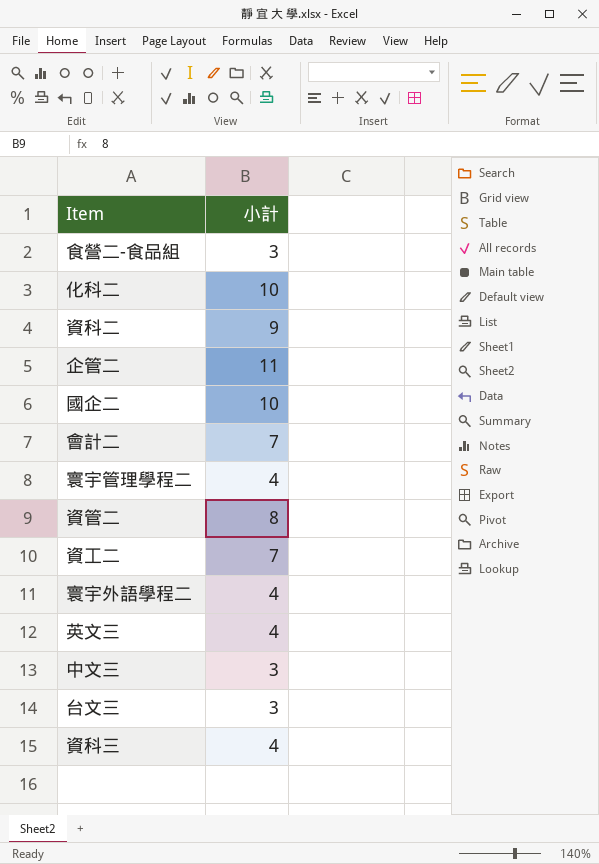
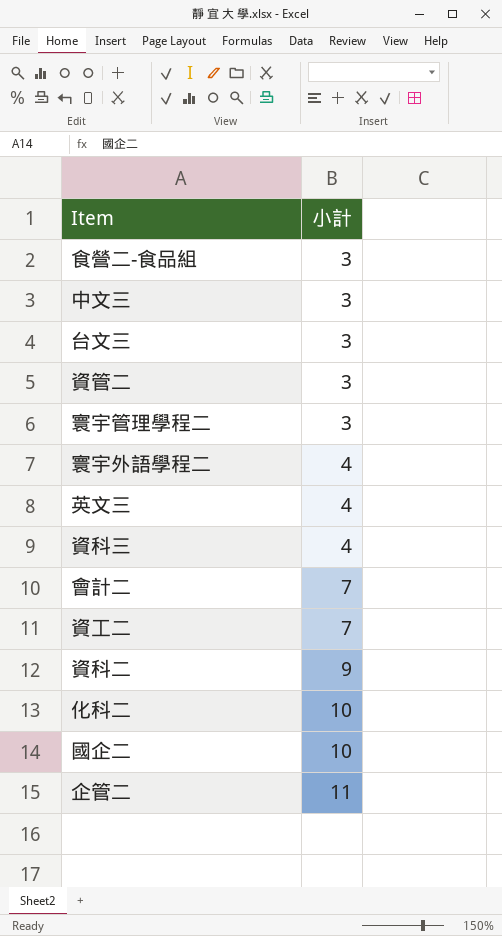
row order: none -> 小計 ascending
資管二 | 小計: 8 -> 3
寰宇管理學程二 | 小計: 4 -> 3

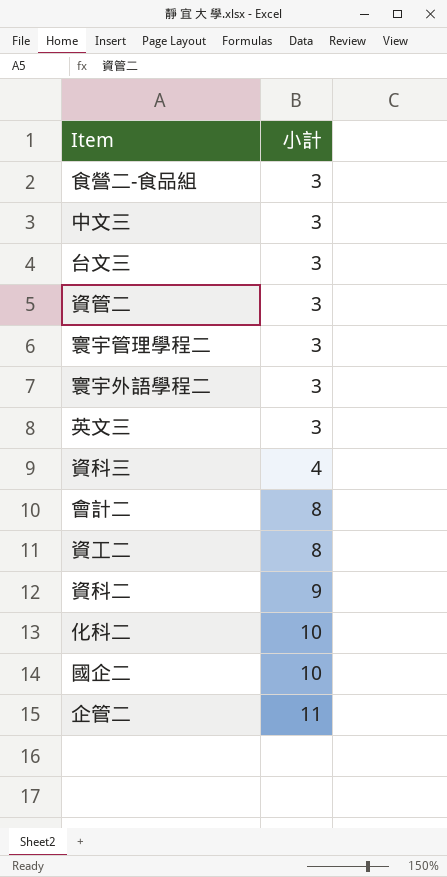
寰宇外語學程二 | 小計: 4 -> 3
英文三 | 小計: 4 -> 3
會計二 | 小計: 7 -> 8
資工二 | 小計: 7 -> 8

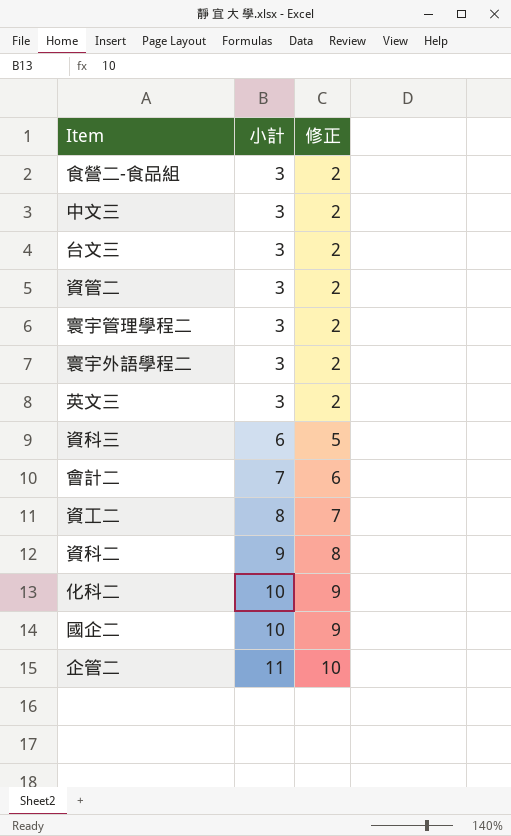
column 修正 | formula: none -> [小計] - 1
資科三 | 小計: 4 -> 6
會計二 | 小計: 8 -> 7

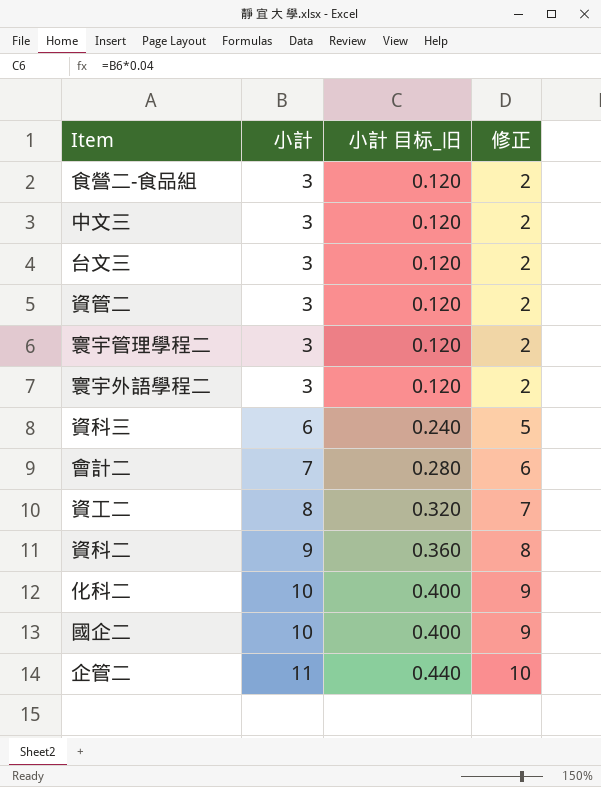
column 小計 目标_旧 | formula: none -> [小計] * 0.04
row 英文三: 3 | 2 -> none

